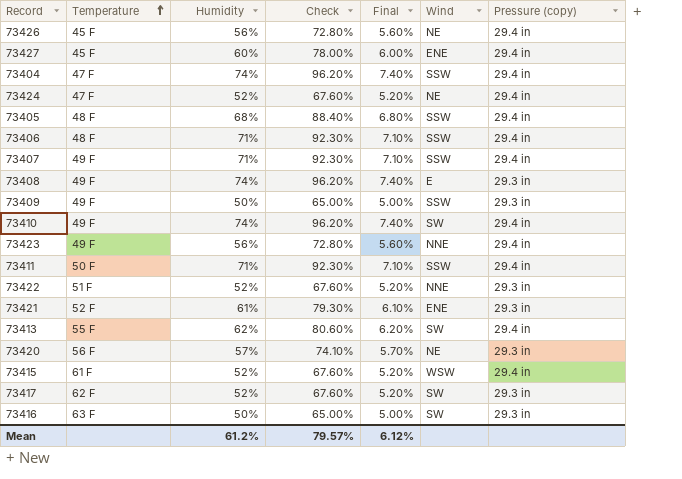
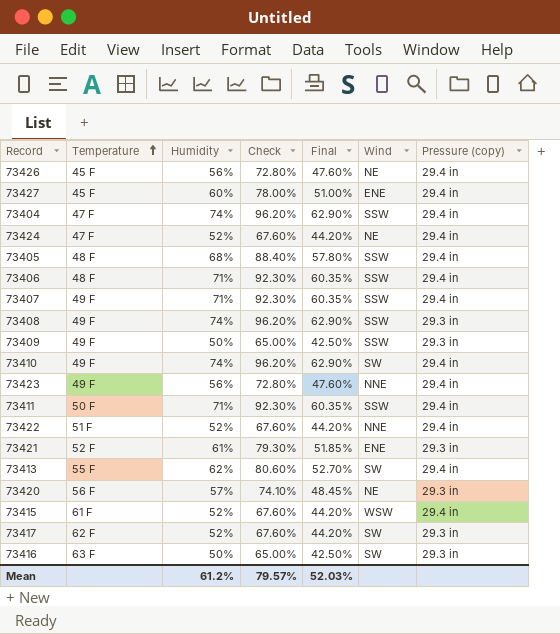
column Final | formula: [Humidity] * 0.1 -> [Humidity] * 0.85
73408 | Wind: E -> SSW
73422 | Pressure (copy): 29.3 in -> 29.4 in
Mean | Final: 6.12% -> 52.03%

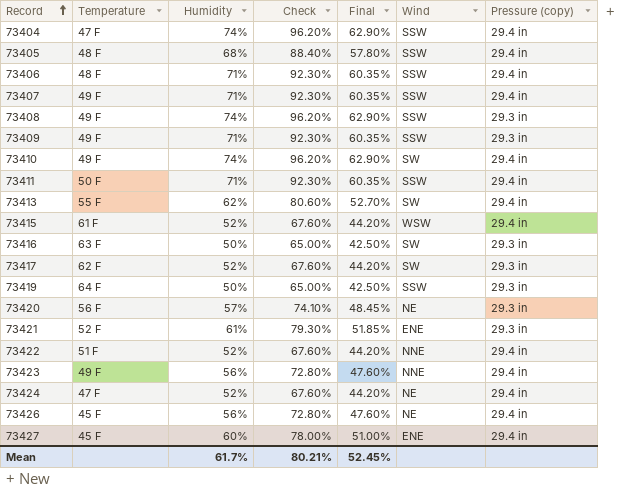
row order: Temperature ascending -> Record ascending
73409 | Humidity: 50% -> 71%
73409 | Check: 65.00% -> 92.30%
73409 | Final: 42.50% -> 60.35%
row 73419: none -> 64 F | 50% | 65.00% | 42.50% | SSW | 29.3 in
Mean | Humidity: 61.2% -> 61.7%
Mean | Check: 79.57% -> 80.21%
Mean | Final: 52.03% -> 52.45%

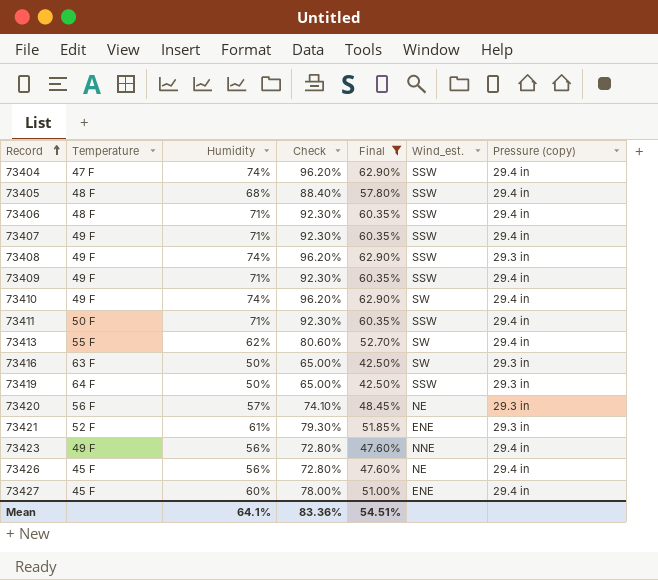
filter: none -> Final != 44.20%
column name: Wind -> Wind_est.
73409 | Pressure (copy): 29.3 in -> 29.4 in
Mean | Humidity: 61.7% -> 64.1%
Mean | Check: 80.21% -> 83.36%
Mean | Final: 52.45% -> 54.51%

